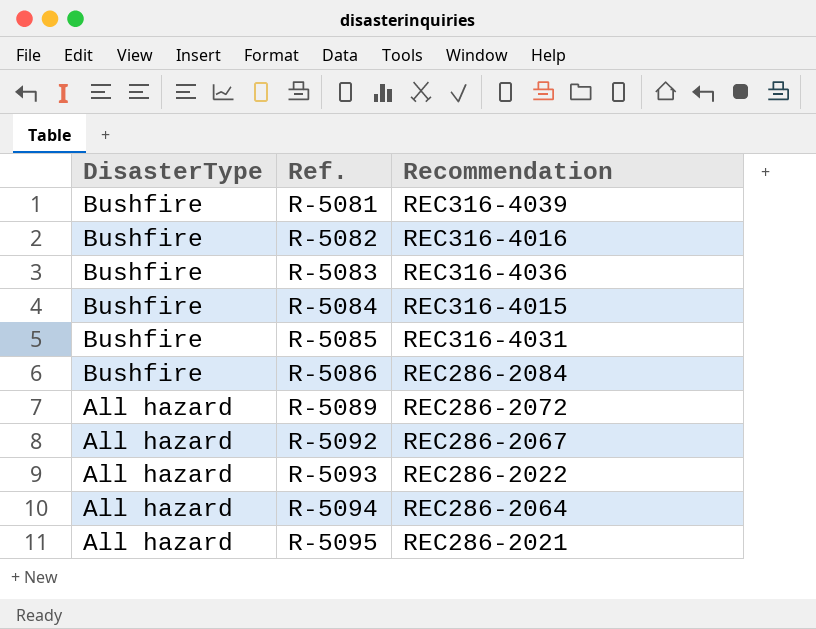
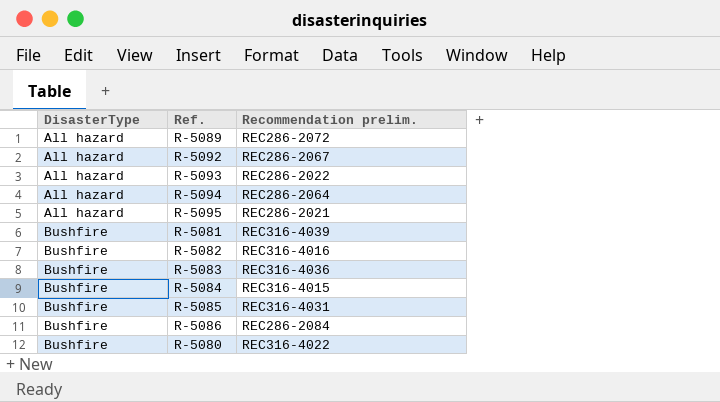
row order: DisasterType descending -> DisasterType ascending
column name: Recommendation -> Recommendation prelim.
row R-5080: none -> Bushfire | REC316-4022

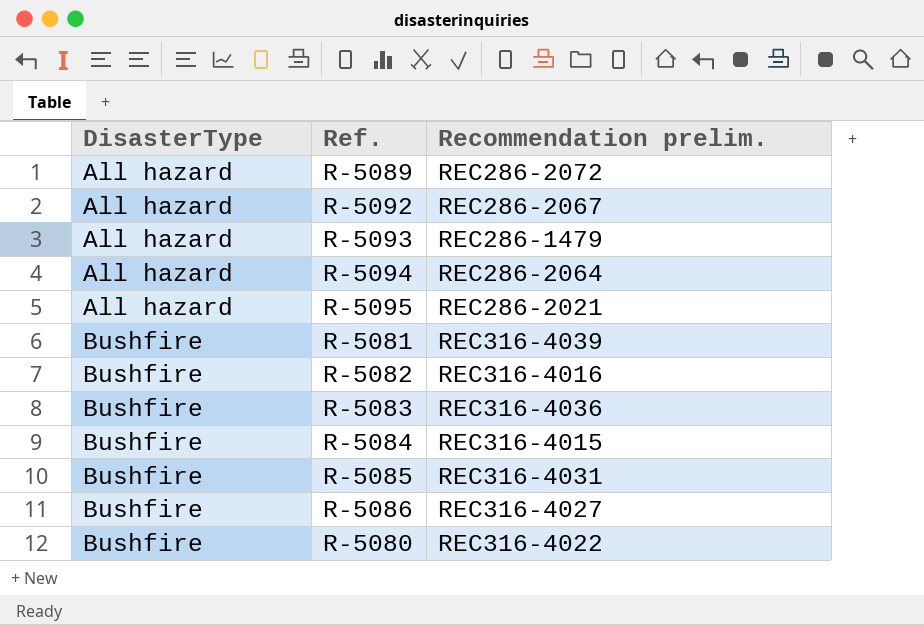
R-5093 | Recommendation prelim.: REC286-2022 -> REC286-1479
R-5086 | Recommendation prelim.: REC286-2084 -> REC316-4027

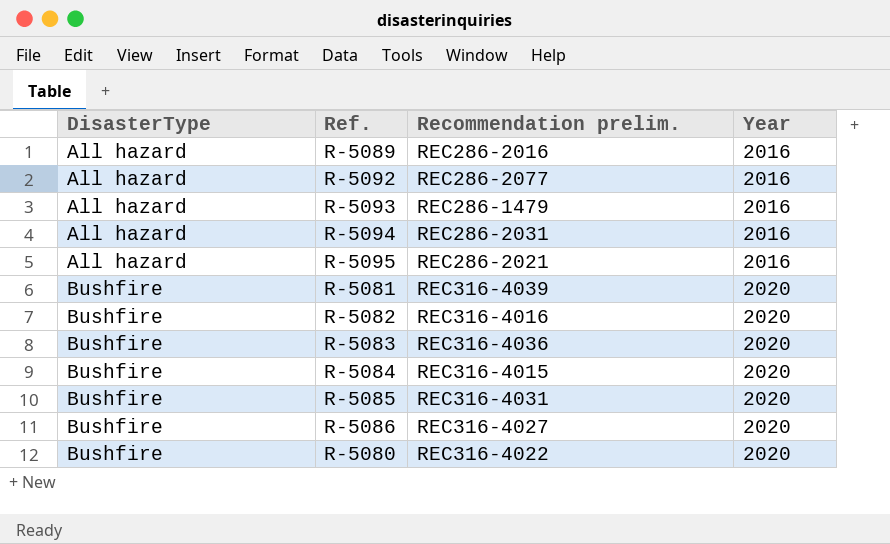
column Year | position: none -> 4
R-5089 | Recommendation prelim.: REC286-2072 -> REC286-2016
R-5092 | Recommendation prelim.: REC286-2067 -> REC286-2077
R-5094 | Recommendation prelim.: REC286-2064 -> REC286-2031

